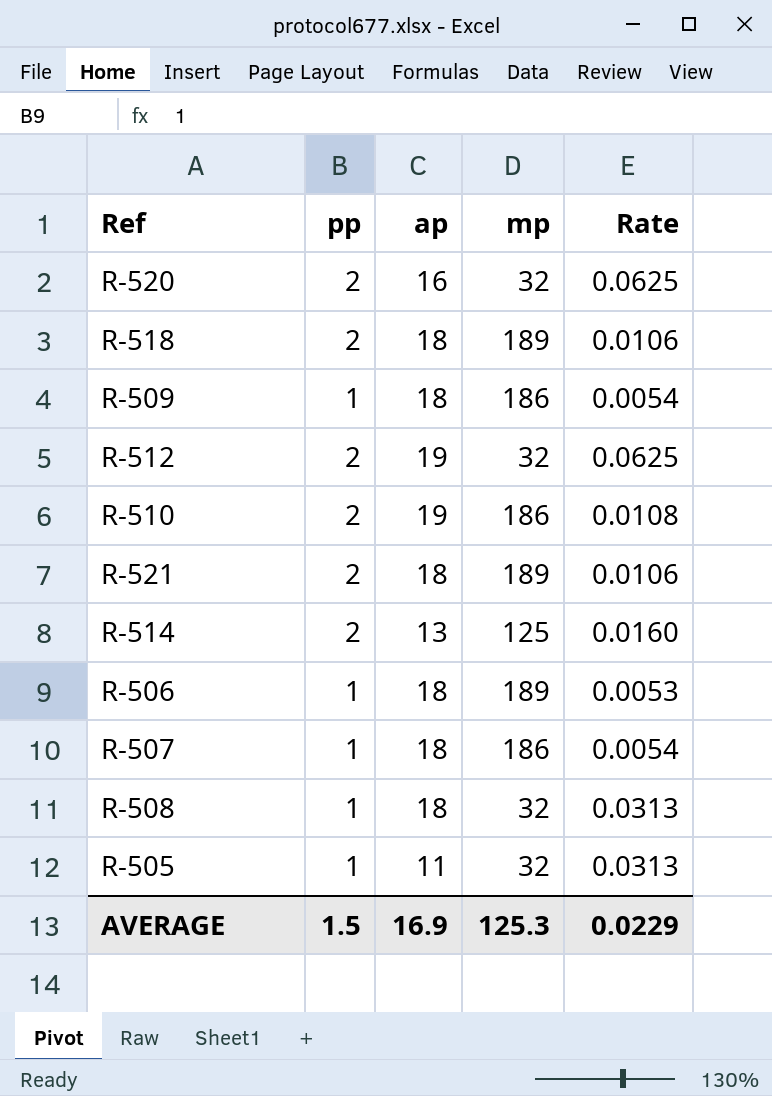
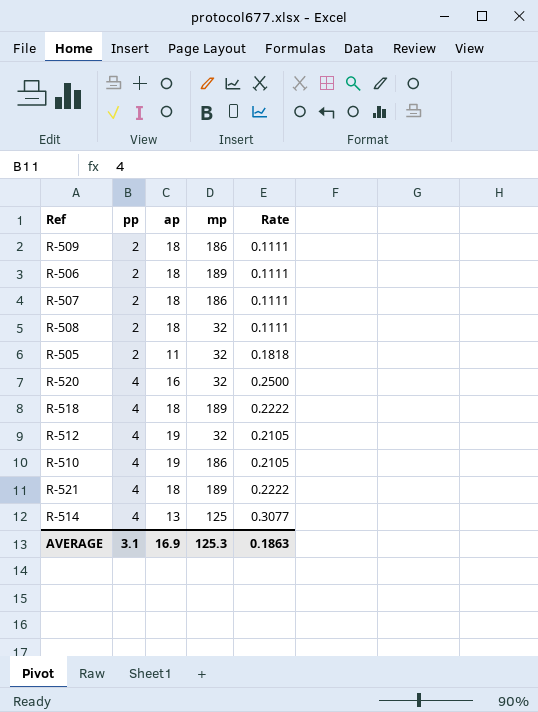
row order: none -> pp ascending
column Rate | formula: [pp] / [mp] -> [pp] / [ap]
R-509 | pp: 1 -> 2
R-506 | pp: 1 -> 2
R-507 | pp: 1 -> 2
R-508 | pp: 1 -> 2
R-505 | pp: 1 -> 2
R-520 | pp: 2 -> 4
R-518 | pp: 2 -> 4
R-512 | pp: 2 -> 4
R-510 | pp: 2 -> 4
R-521 | pp: 2 -> 4
R-514 | pp: 2 -> 4
AVERAGE | pp: 1.5 -> 3.1
AVERAGE | Rate: 0.0229 -> 0.1863

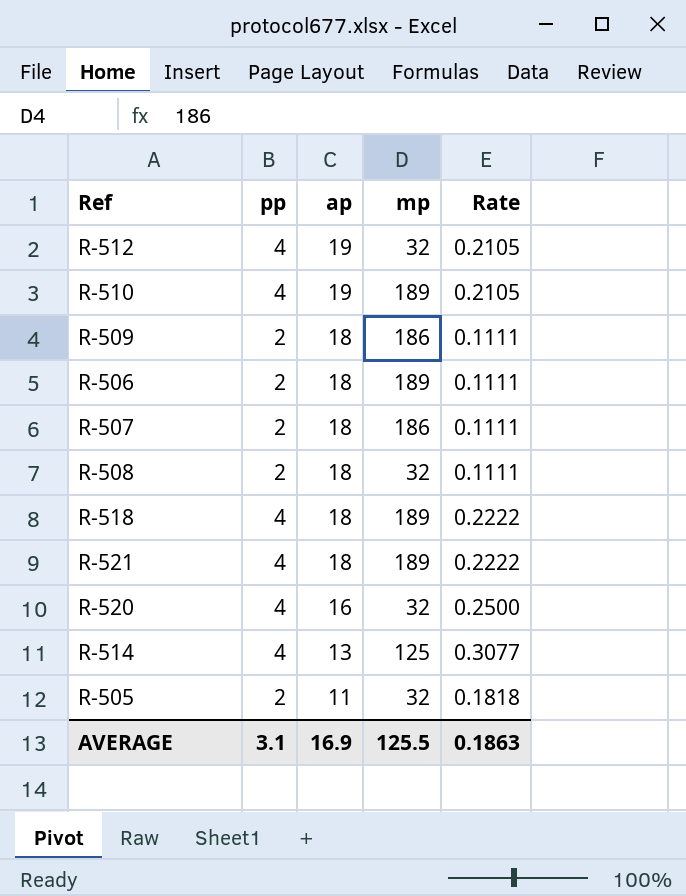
row order: pp ascending -> ap descending
R-510 | mp: 186 -> 189
AVERAGE | mp: 125.3 -> 125.5

